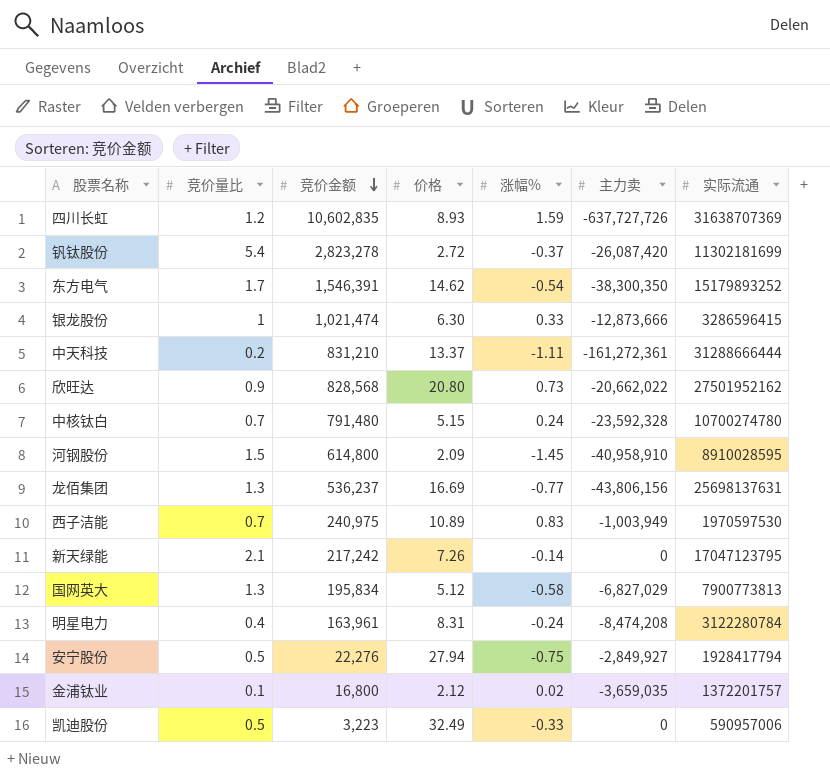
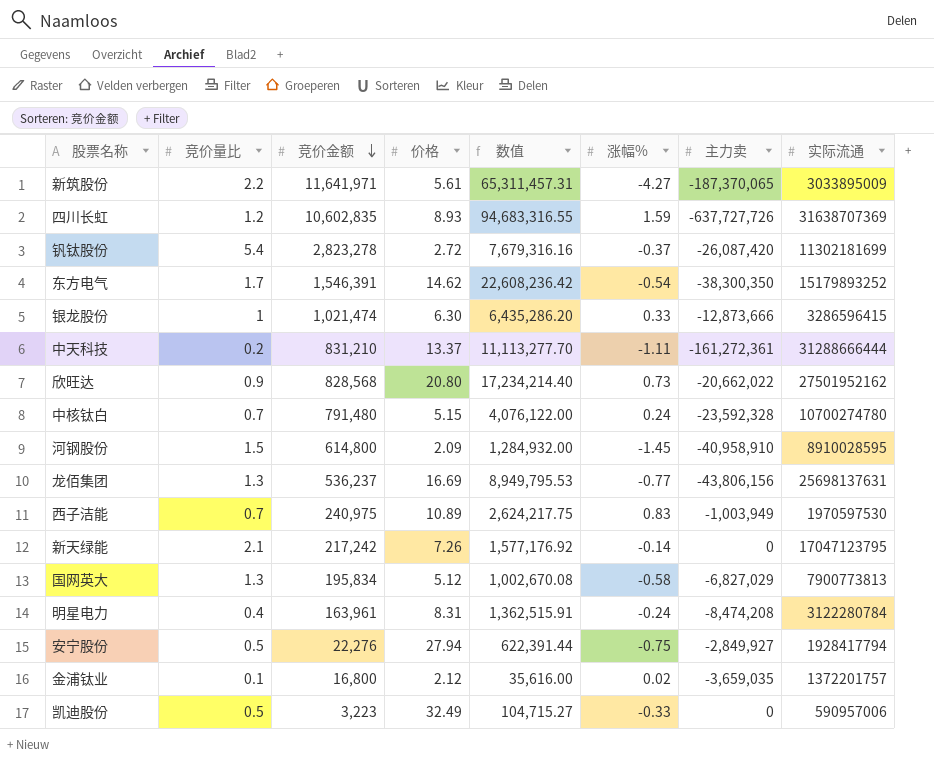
column 数值 | formula: none -> [竞价金额] * [价格]
row 新筑股份: none -> 2.2 | 11,641,971 | 5.61 | 65,311,457.31 | -4.27 | -187,370,065 | 3033895009

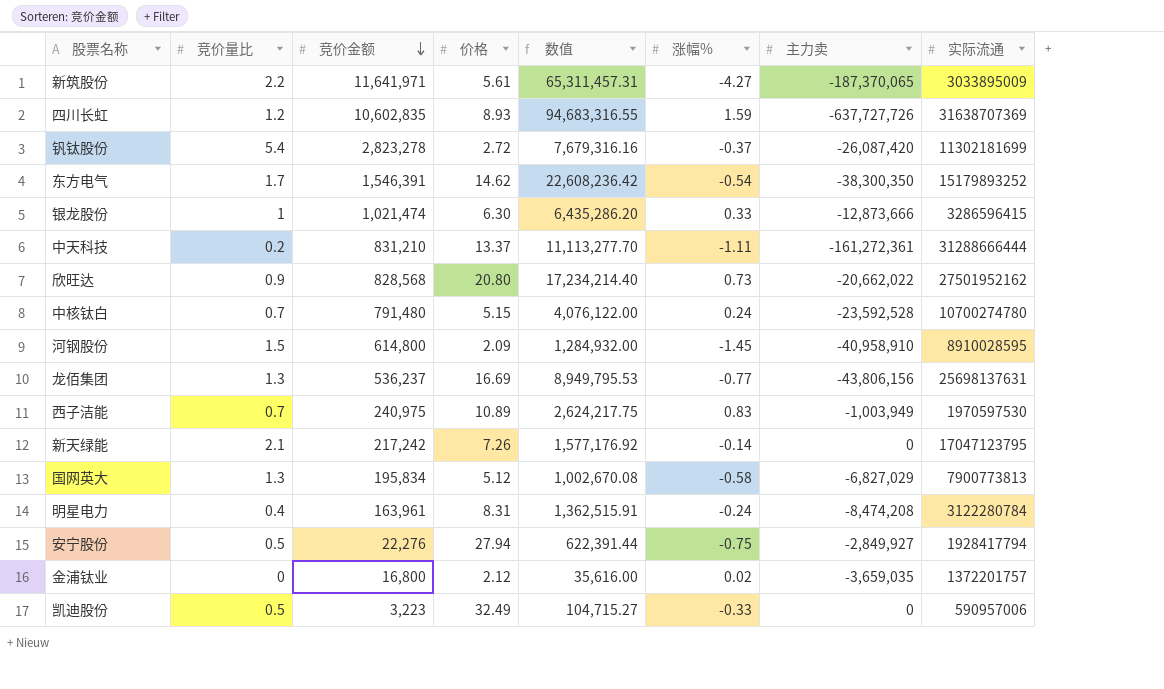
中核钛白 | 主力卖: -23,592,328 -> -23,592,528
金浦钛业 | 竞价量比: 0.1 -> 0

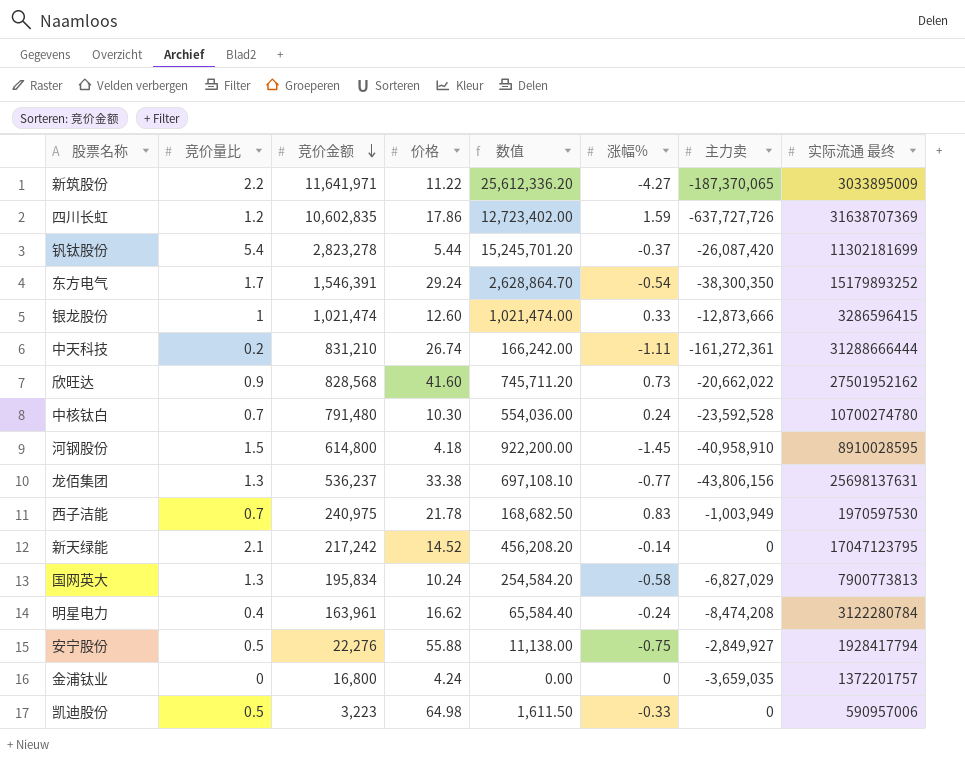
column 数值 | formula: [竞价金额] * [价格] -> [竞价量比] * [竞价金额]
column name: 实际流通 -> 实际流通 最终
新筑股份 | 价格: 5.61 -> 11.22
四川长虹 | 价格: 8.93 -> 17.86
钒钛股份 | 价格: 2.72 -> 5.44
东方电气 | 价格: 14.62 -> 29.24
银龙股份 | 价格: 6.30 -> 12.60
中天科技 | 价格: 13.37 -> 26.74
欣旺达 | 价格: 20.80 -> 41.60
中核钛白 | 价格: 5.15 -> 10.30
河钢股份 | 价格: 2.09 -> 4.18
龙佰集团 | 价格: 16.69 -> 33.38
西子洁能 | 价格: 10.89 -> 21.78
新天绿能 | 价格: 7.26 -> 14.52
国网英大 | 价格: 5.12 -> 10.24
明星电力 | 价格: 8.31 -> 16.62
安宁股份 | 价格: 27.94 -> 55.88
金浦钛业 | 价格: 2.12 -> 4.24
金浦钛业 | 涨幅%: 0.02 -> 0
凯迪股份 | 价格: 32.49 -> 64.98

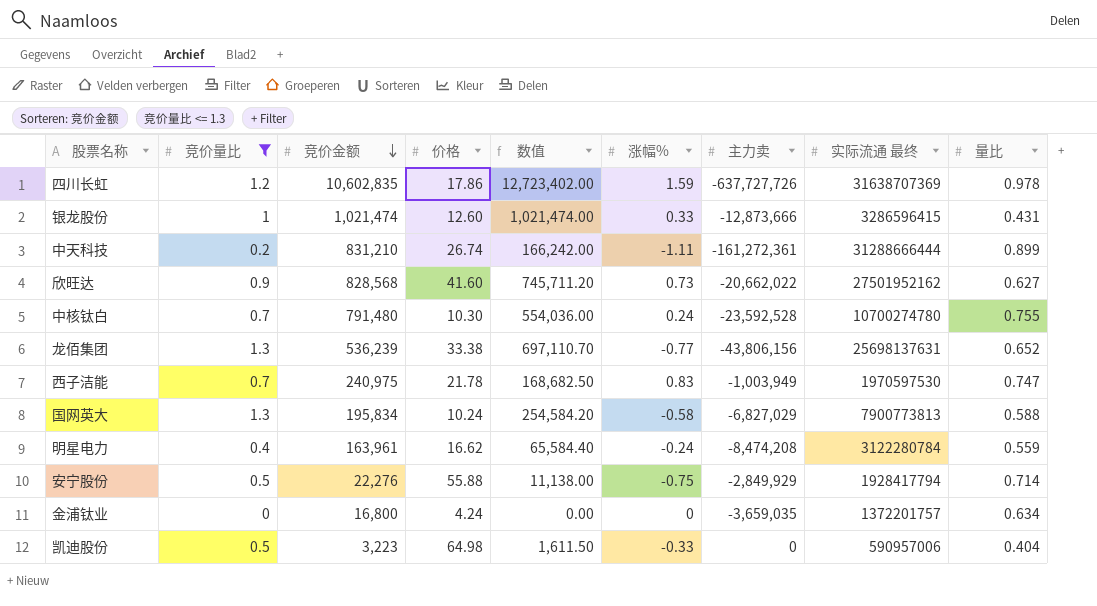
filter: none -> 竞价量比 <= 1.3
column 量比 | position: none -> 9
龙佰集团 | 竞价金额: 536,237 -> 536,239
龙佰集团 | 数值: 697,108.10 -> 697,110.70
安宁股份 | 主力卖: -2,849,927 -> -2,849,929

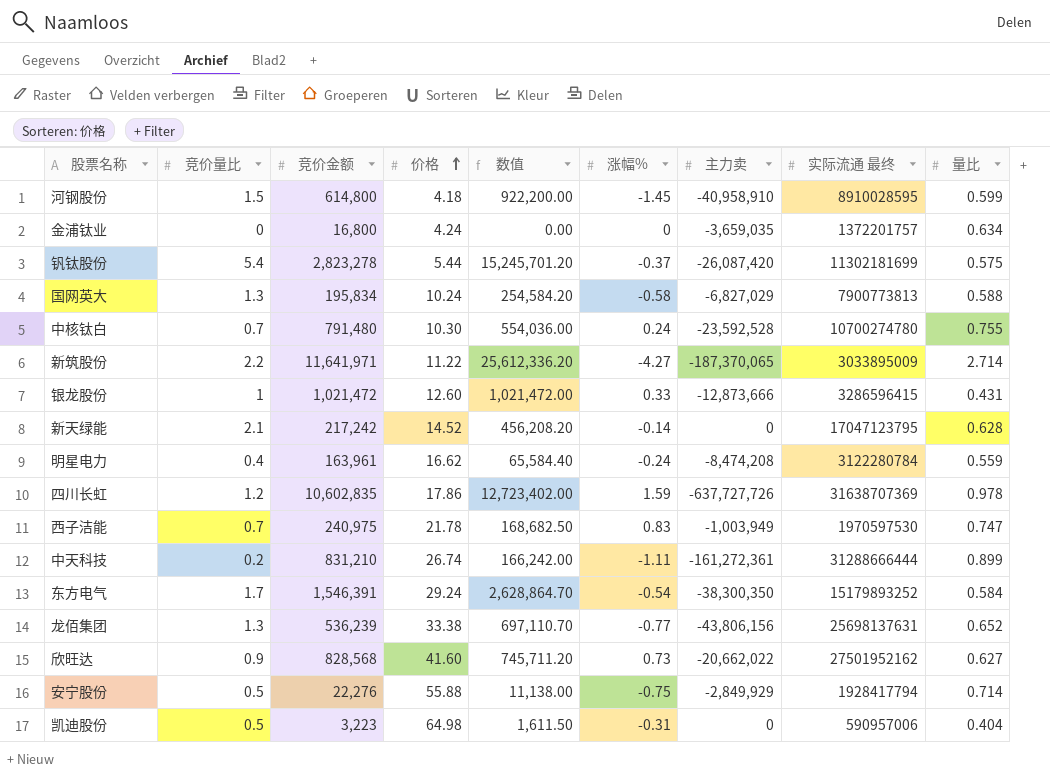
filter: 竞价量比 <= 1.3 -> none
row order: 竞价金额 descending -> 价格 ascending
银龙股份 | 竞价金额: 1,021,474 -> 1,021,472
银龙股份 | 数值: 1,021,474.00 -> 1,021,472.00
凯迪股份 | 涨幅%: -0.33 -> -0.31

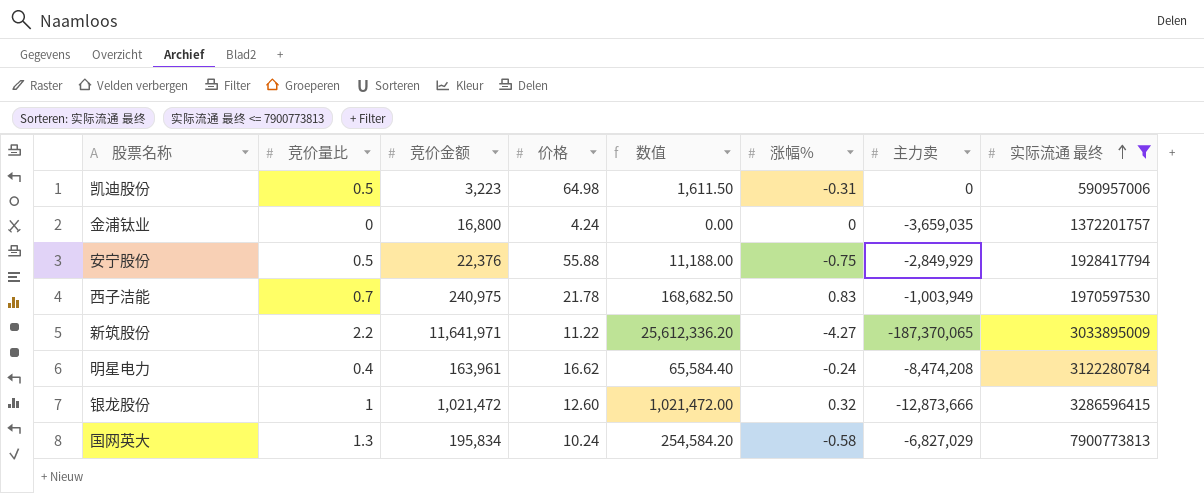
filter: none -> 实际流通 最终 <= 7900773813
row order: 价格 ascending -> 实际流通 最终 ascending
column 量比 | position: 9 -> none
安宁股份 | 竞价金额: 22,276 -> 22,376
安宁股份 | 数值: 11,138.00 -> 11,188.00
银龙股份 | 涨幅%: 0.33 -> 0.32

